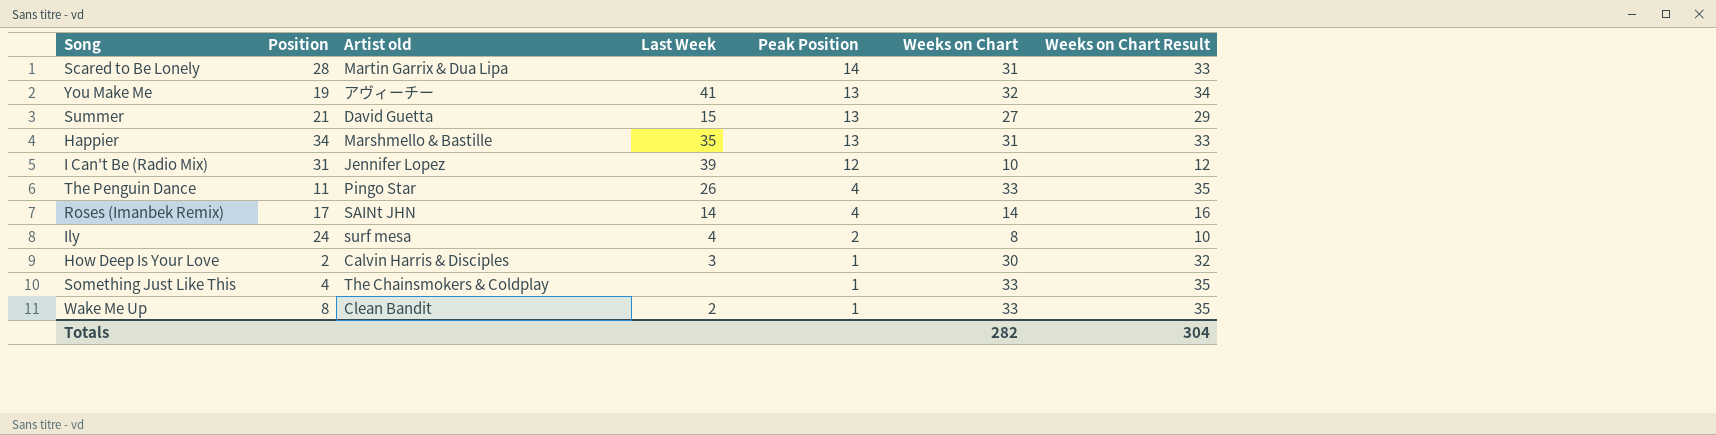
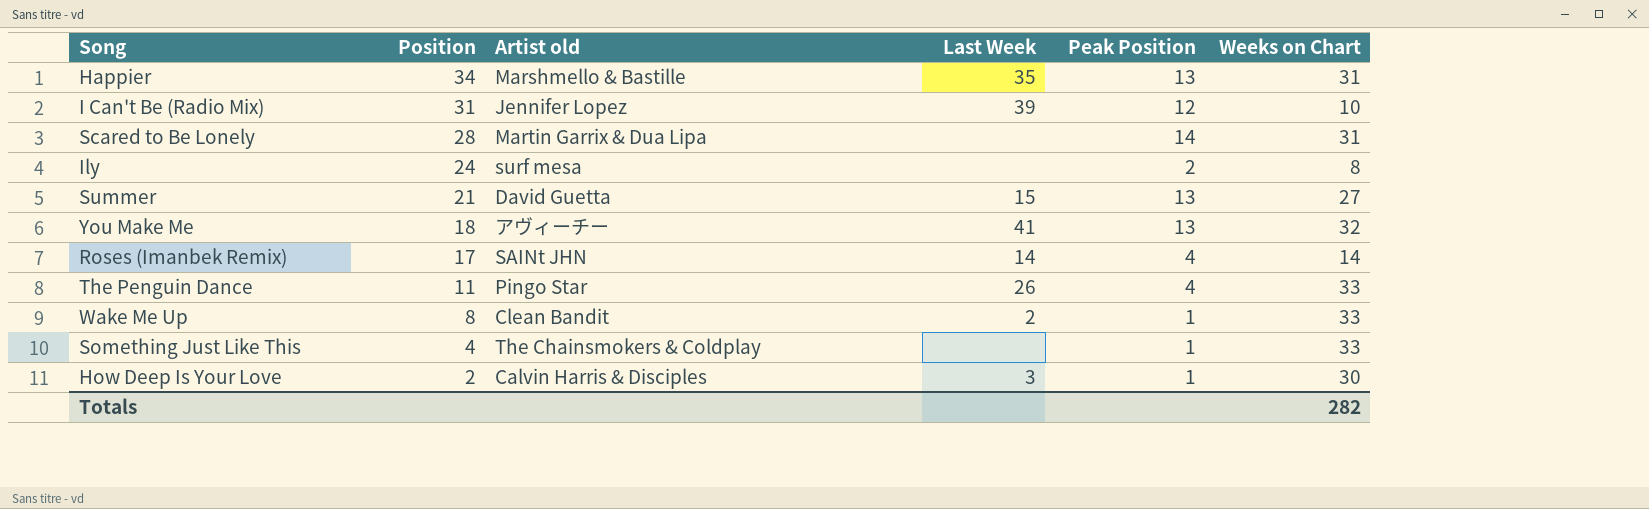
row order: Peak Position descending -> Position descending
column Weeks on Chart Result | formula: [Weeks on Chart] + 2 -> none
Ily | Last Week: 4 -> none
You Make Me | Position: 19 -> 18

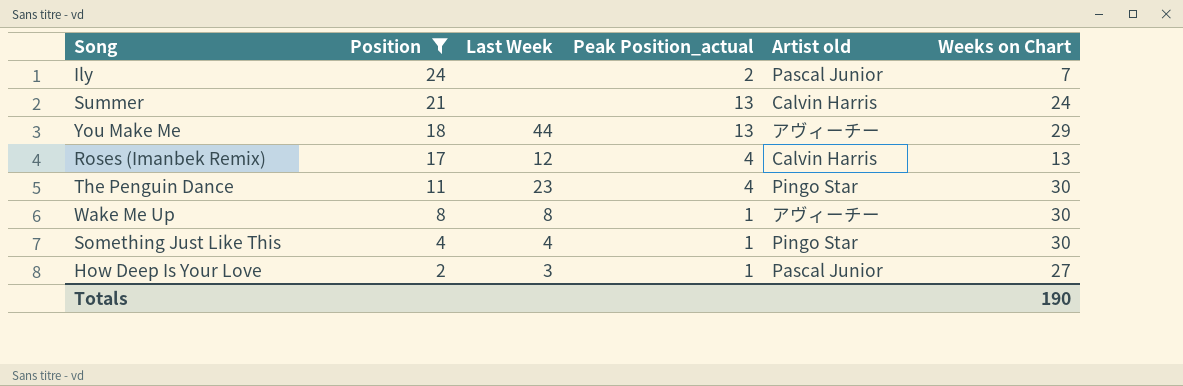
filter: none -> Position <= 24
column name: Peak Position -> Peak Position_actual
column Artist old | position: 3 -> 5
Ily | Artist old: surf mesa -> Pascal Junior
Ily | Weeks on Chart: 8 -> 7
Summer | Last Week: 15 -> none
Summer | Artist old: David Guetta -> Calvin Harris
Summer | Weeks on Chart: 27 -> 24
You Make Me | Last Week: 41 -> 44
You Make Me | Weeks on Chart: 32 -> 29
Roses (Imanbek Remix) | Last Week: 14 -> 12
Roses (Imanbek Remix) | Artist old: SAINt JHN -> Calvin Harris
Roses (Imanbek Remix) | Weeks on Chart: 14 -> 13
The Penguin Dance | Last Week: 26 -> 23
The Penguin Dance | Weeks on Chart: 33 -> 30
Wake Me Up | Last Week: 2 -> 8
Wake Me Up | Artist old: Clean Bandit -> アヴィーチー
Wake Me Up | Weeks on Chart: 33 -> 30
Something Just Like This | Last Week: none -> 4
Something Just Like This | Artist old: The Chainsmokers & Coldplay -> Pingo Star
Something Just Like This | Weeks on Chart: 33 -> 30
How Deep Is Your Love | Artist old: Calvin Harris & Disciples -> Pascal Junior
How Deep Is Your Love | Weeks on Chart: 30 -> 27
Totals | Weeks on Chart: 282 -> 190

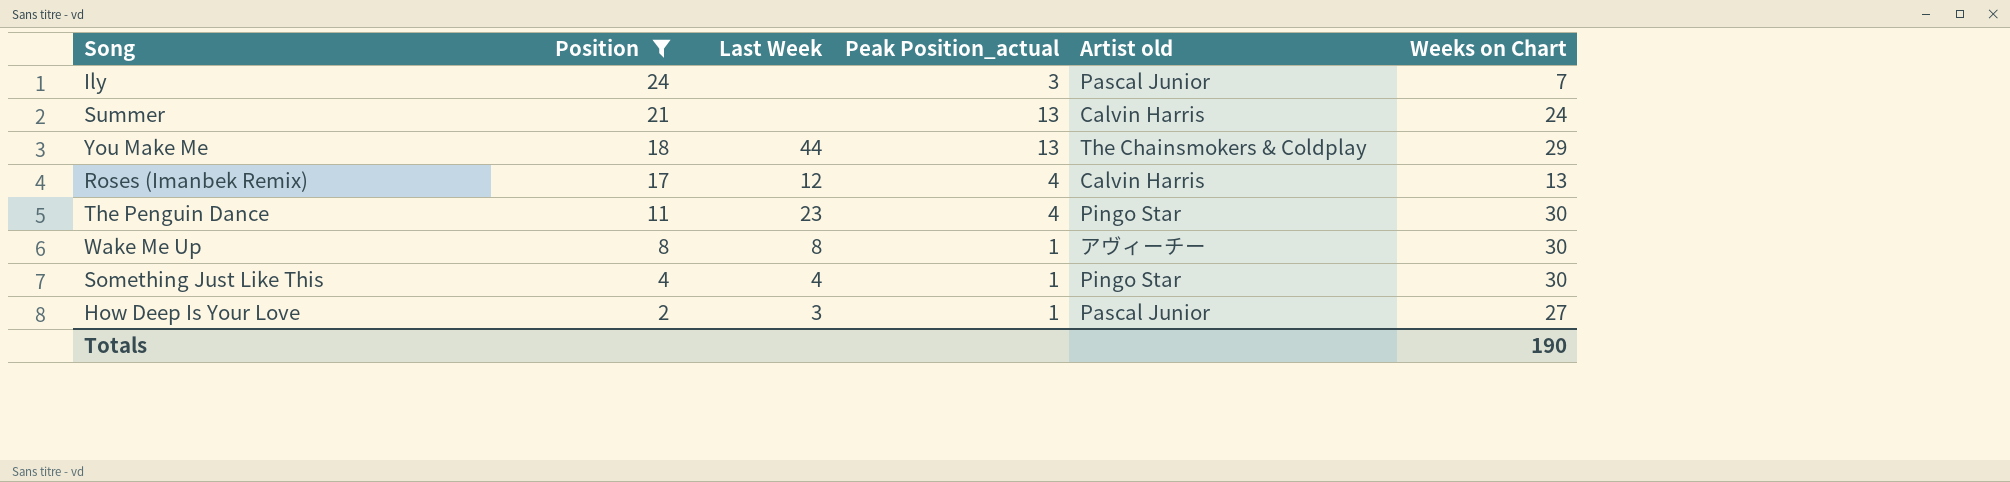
Ily | Peak Position_actual: 2 -> 3
You Make Me | Artist old: アヴィーチー -> The Chainsmokers & Coldplay

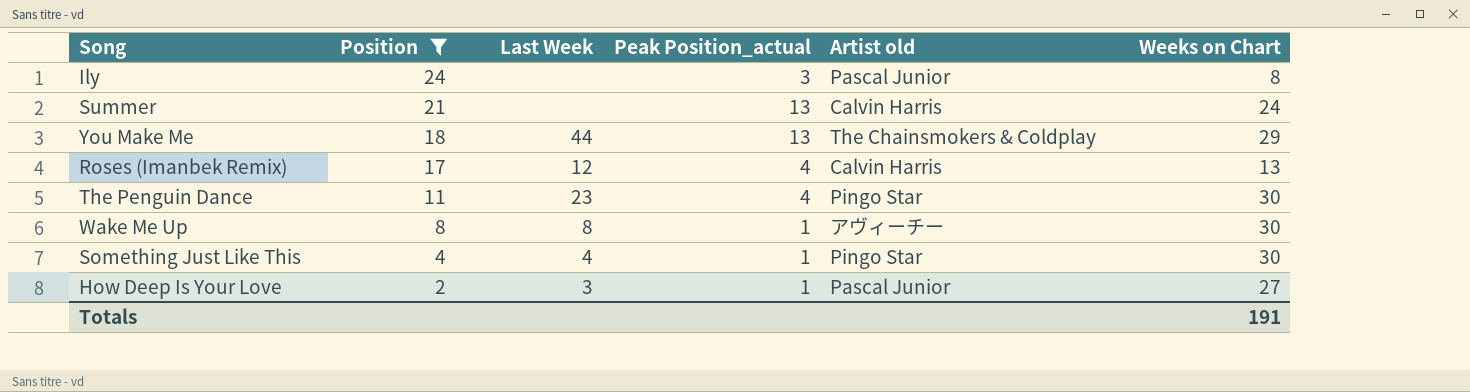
Ily | Weeks on Chart: 7 -> 8
Totals | Weeks on Chart: 190 -> 191

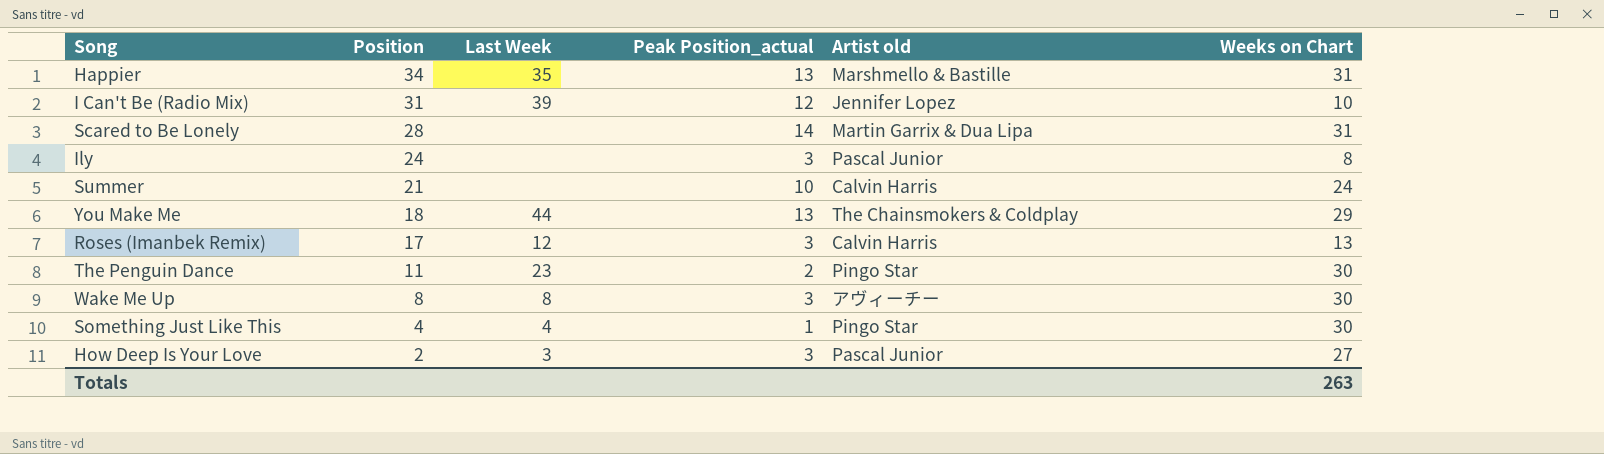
filter: Position <= 24 -> none
Summer | Peak Position_actual: 13 -> 10
Roses (Imanbek Remix) | Peak Position_actual: 4 -> 3
The Penguin Dance | Peak Position_actual: 4 -> 2
Wake Me Up | Peak Position_actual: 1 -> 3
How Deep Is Your Love | Peak Position_actual: 1 -> 3
Totals | Weeks on Chart: 191 -> 263

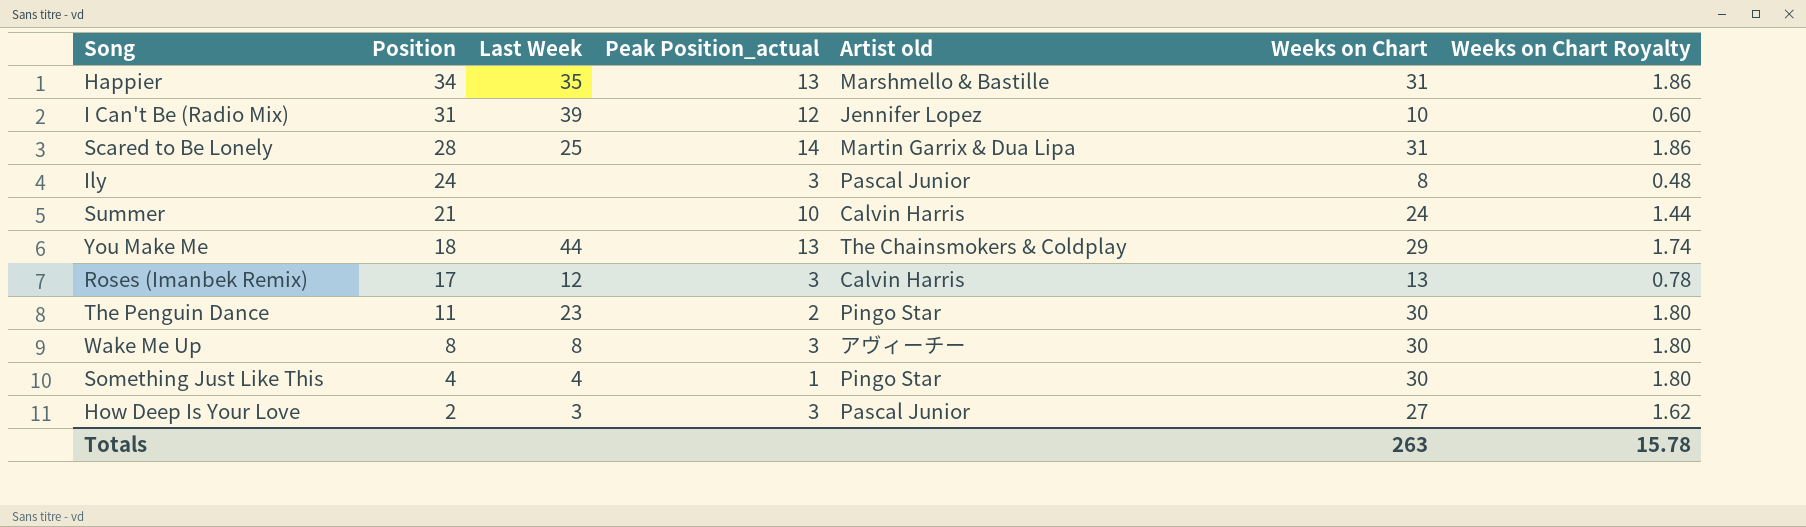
column Weeks on Chart Royalty | formula: none -> [Weeks on Chart] * 0.06
Scared to Be Lonely | Last Week: none -> 25

